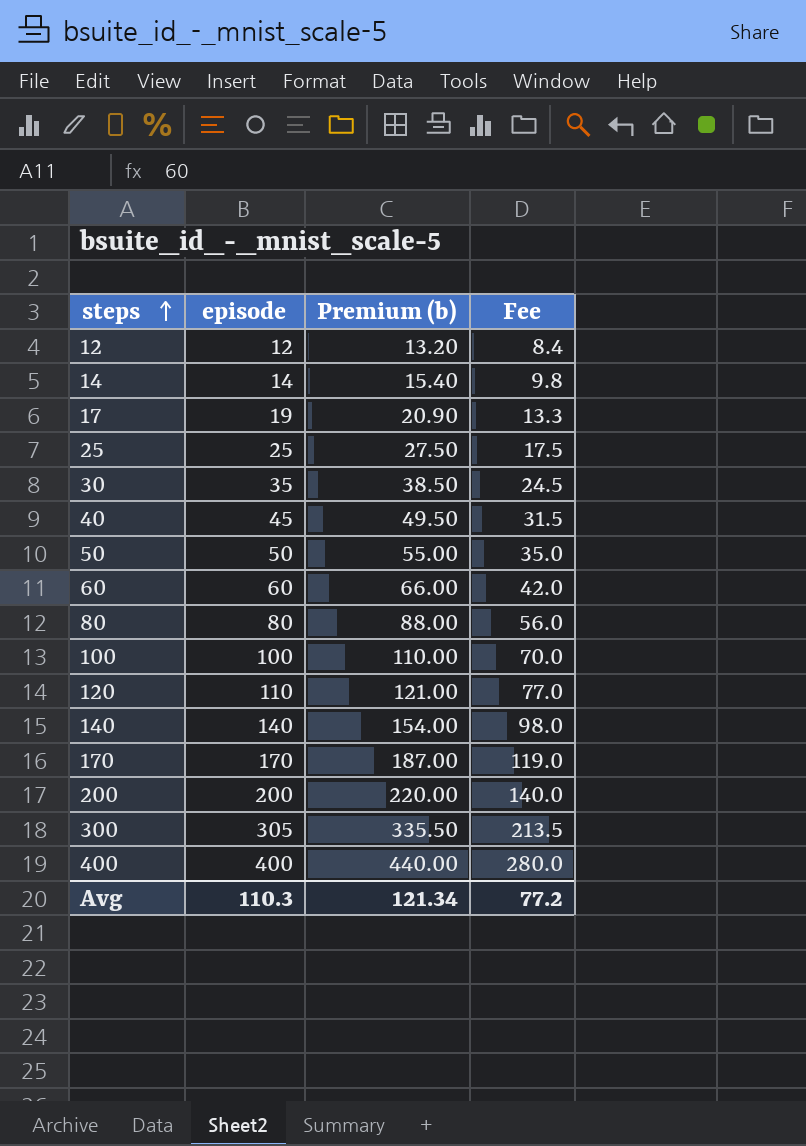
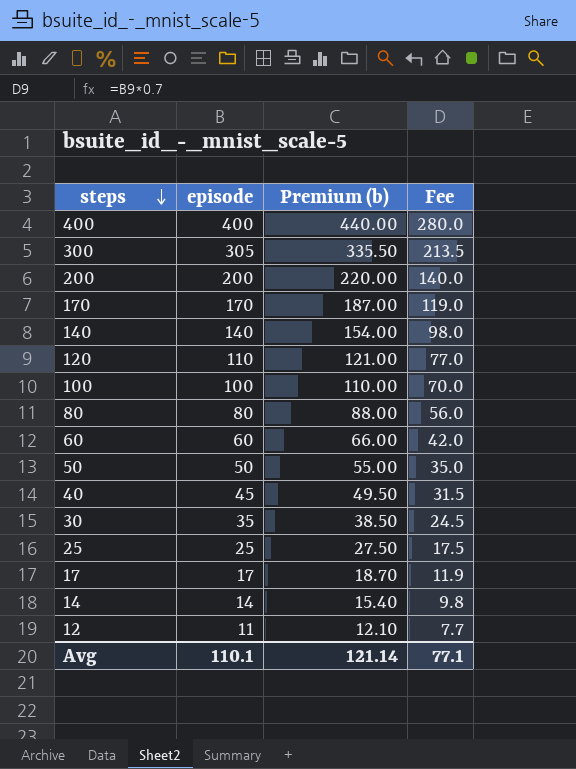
row order: steps ascending -> steps descending
17 | episode: 19 -> 17
17 | Premium (b): 20.90 -> 18.70
17 | Fee: 13.3 -> 11.9
12 | episode: 12 -> 11
12 | Premium (b): 13.20 -> 12.10
12 | Fee: 8.4 -> 7.7
Avg | episode: 110.3 -> 110.1
Avg | Premium (b): 121.34 -> 121.14
Avg | Fee: 77.2 -> 77.1

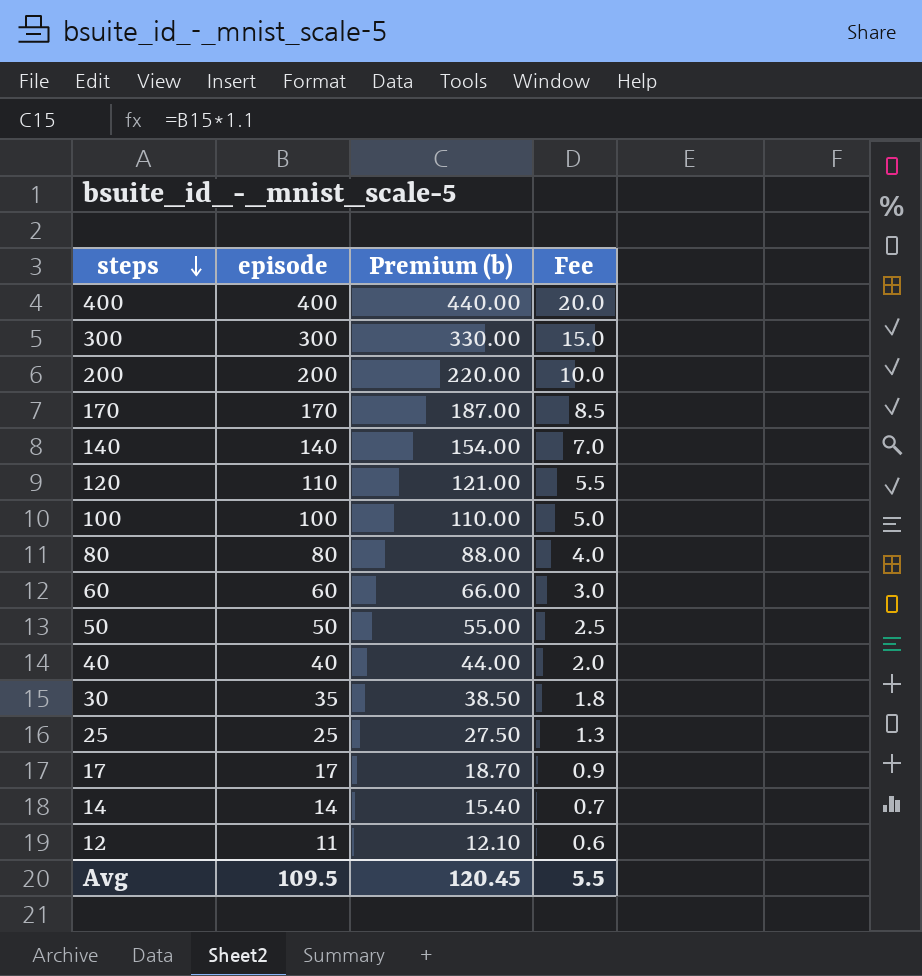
column Fee | formula: [episode] * 0.7 -> [episode] * 0.05
300 | episode: 305 -> 300
300 | Premium (b): 335.50 -> 330.00
40 | episode: 45 -> 40
40 | Premium (b): 49.50 -> 44.00
Avg | episode: 110.1 -> 109.5
Avg | Premium (b): 121.14 -> 120.45
Avg | Fee: 77.1 -> 5.5

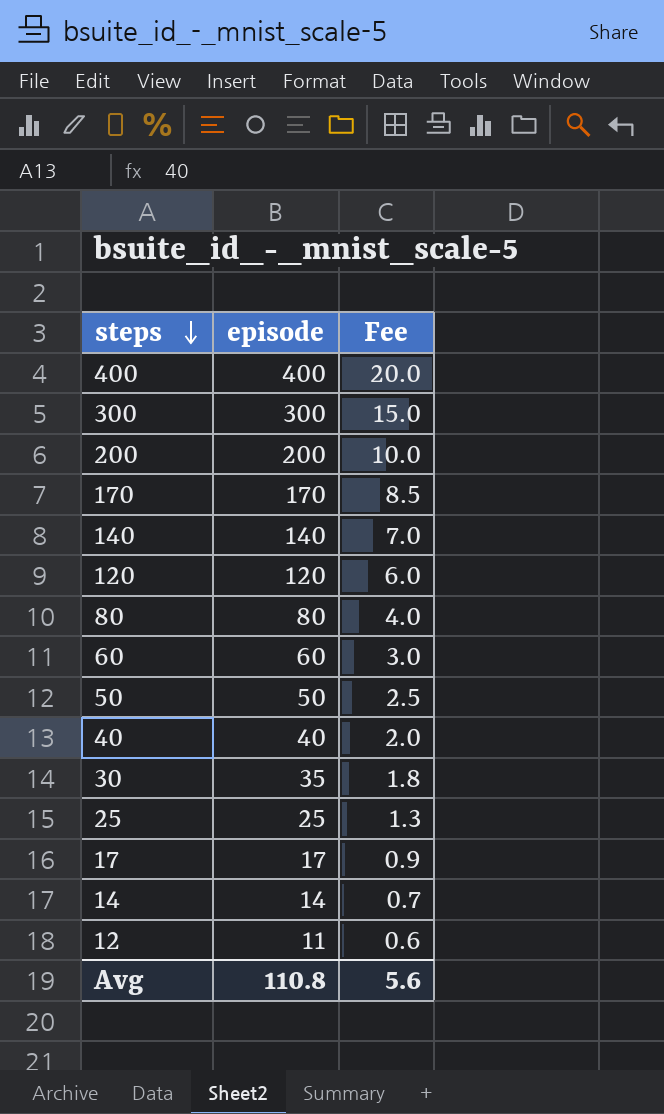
column Premium (b) | formula: [episode] * 1.1 -> none
row 100: 100 | 110.00 | 5.0 -> none
120 | episode: 110 -> 120
120 | Fee: 5.5 -> 6.0
Avg | episode: 109.5 -> 110.8
Avg | Fee: 5.5 -> 5.6

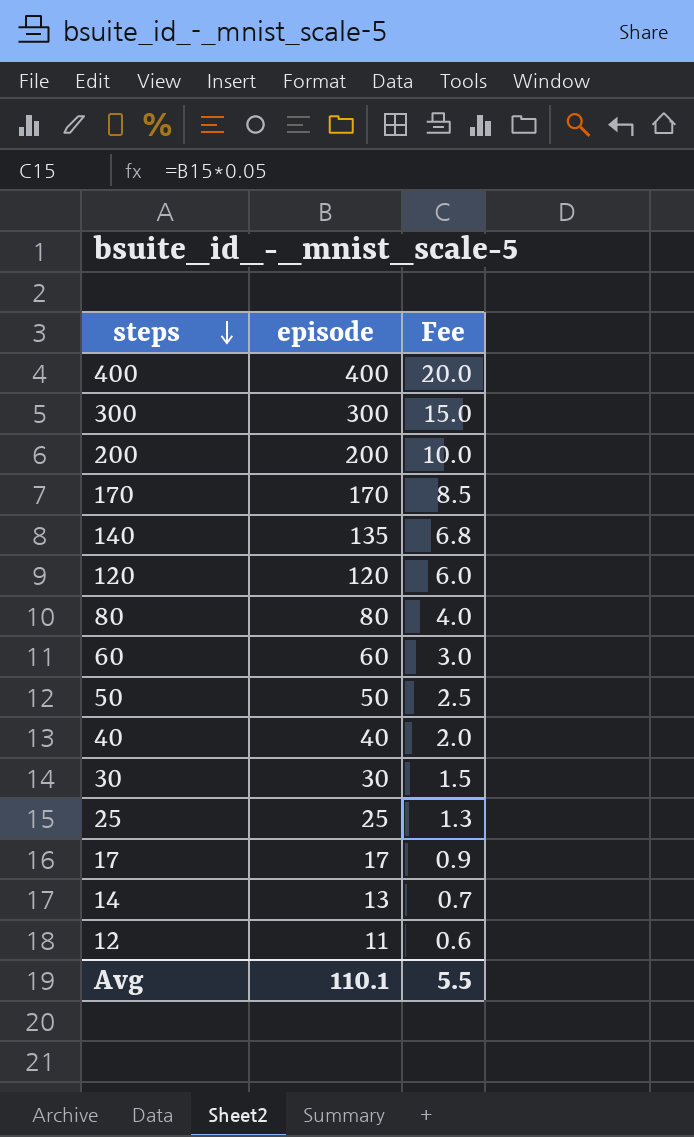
140 | episode: 140 -> 135
140 | Fee: 7.0 -> 6.8
30 | episode: 35 -> 30
30 | Fee: 1.8 -> 1.5
14 | episode: 14 -> 13
Avg | episode: 110.8 -> 110.1
Avg | Fee: 5.6 -> 5.5

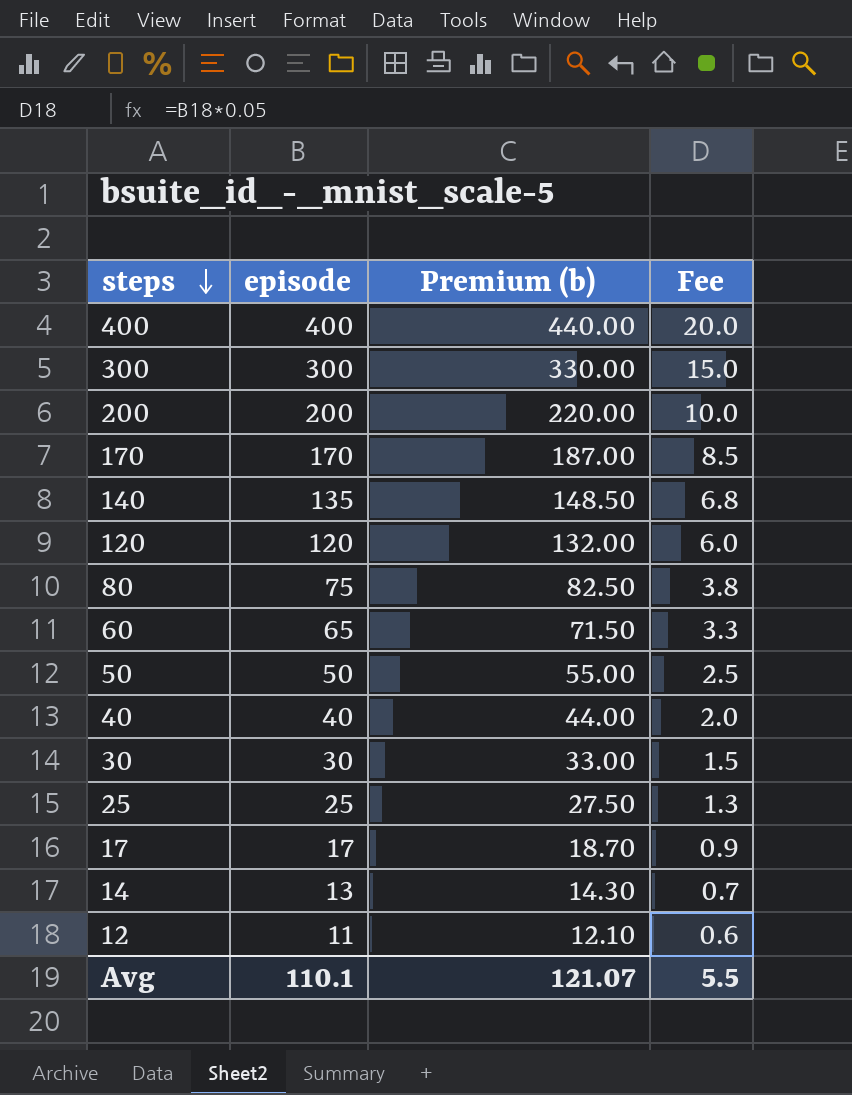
column Premium (b) | formula: none -> [episode] * 1.1
80 | episode: 80 -> 75
80 | Fee: 4.0 -> 3.8
60 | episode: 60 -> 65
60 | Fee: 3.0 -> 3.3

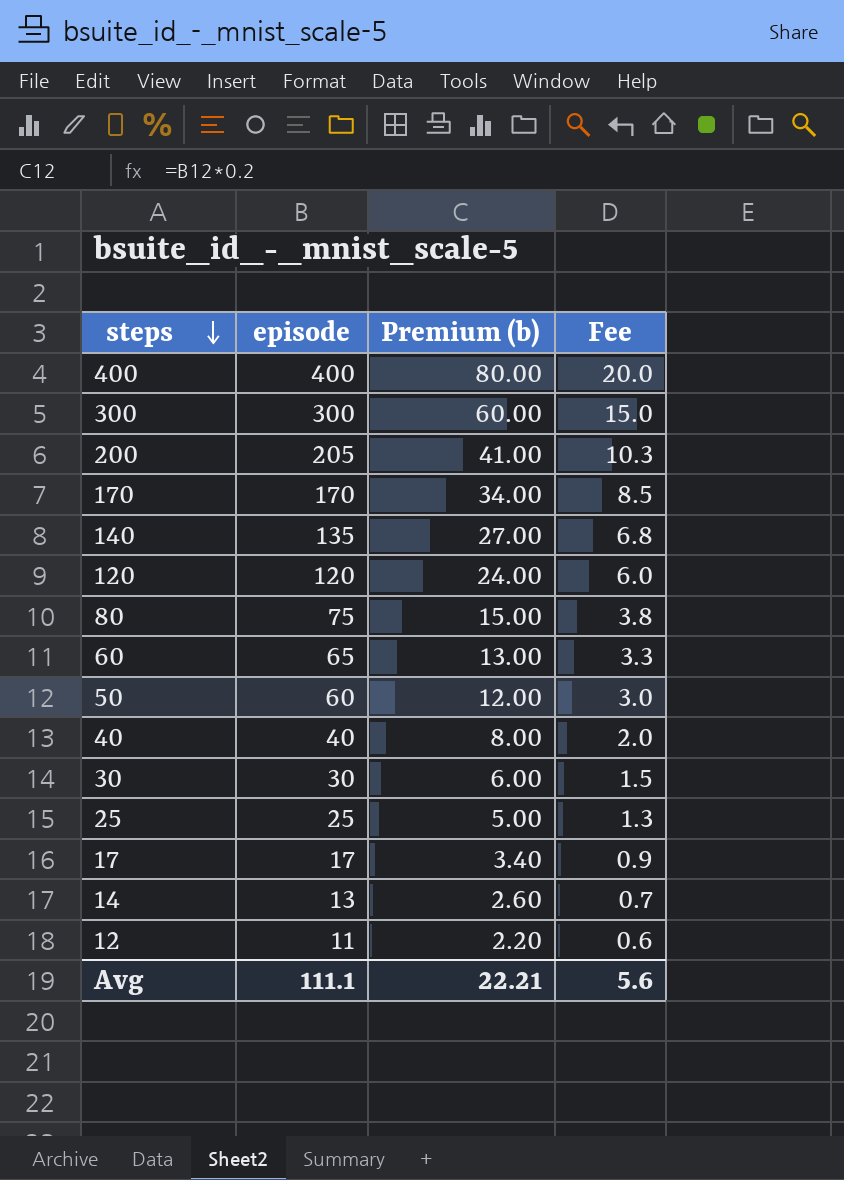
column Premium (b) | formula: [episode] * 1.1 -> [episode] * 0.2
200 | episode: 200 -> 205
200 | Fee: 10.0 -> 10.3
50 | episode: 50 -> 60
50 | Fee: 2.5 -> 3.0
Avg | episode: 110.1 -> 111.1
Avg | Premium (b): 121.07 -> 22.21
Avg | Fee: 5.5 -> 5.6

